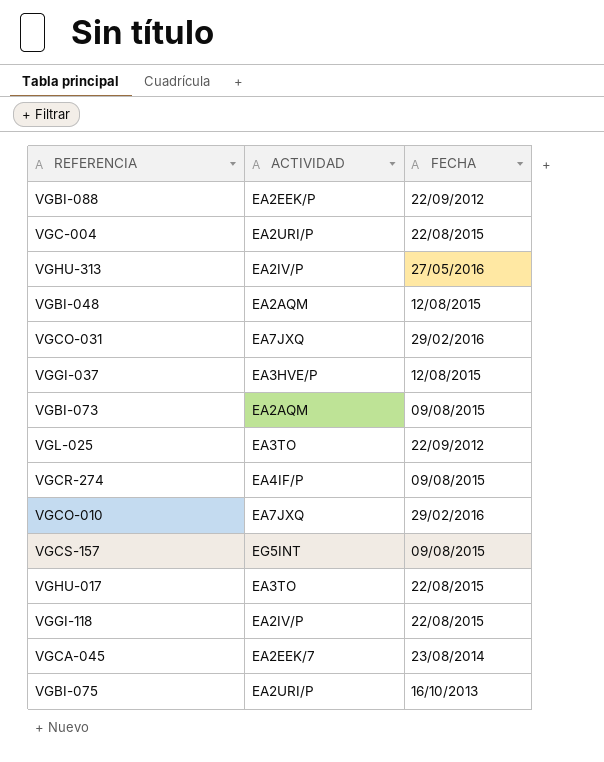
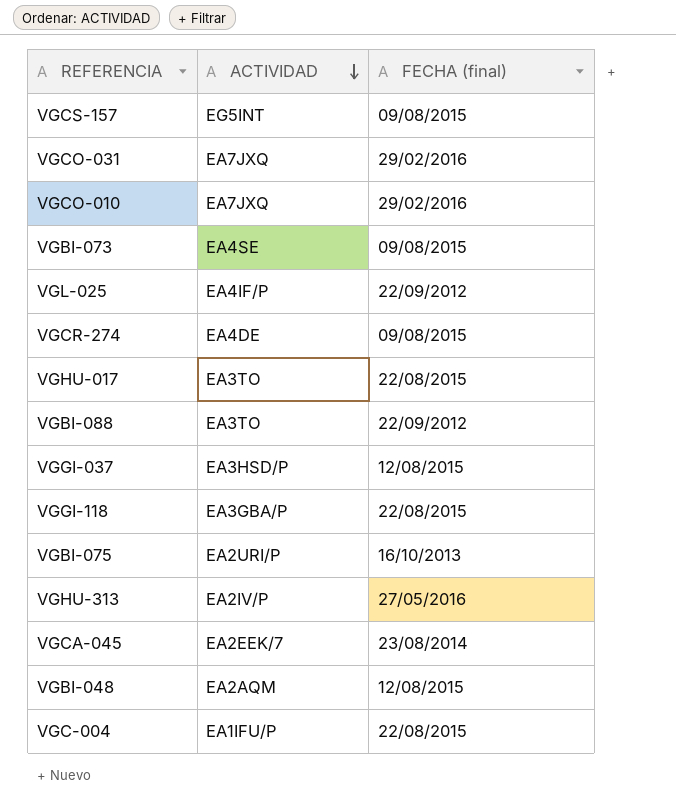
row order: none -> ACTIVIDAD descending
column name: FECHA -> FECHA (final)
VGBI-073 | ACTIVIDAD: EA2AQM -> EA4SE
VGL-025 | ACTIVIDAD: EA3TO -> EA4IF/P
VGCR-274 | ACTIVIDAD: EA4IF/P -> EA4DE
VGBI-088 | ACTIVIDAD: EA2EEK/P -> EA3TO
VGGI-037 | ACTIVIDAD: EA3HVE/P -> EA3HSD/P
VGGI-118 | ACTIVIDAD: EA2IV/P -> EA3GBA/P
VGC-004 | ACTIVIDAD: EA2URI/P -> EA1IFU/P

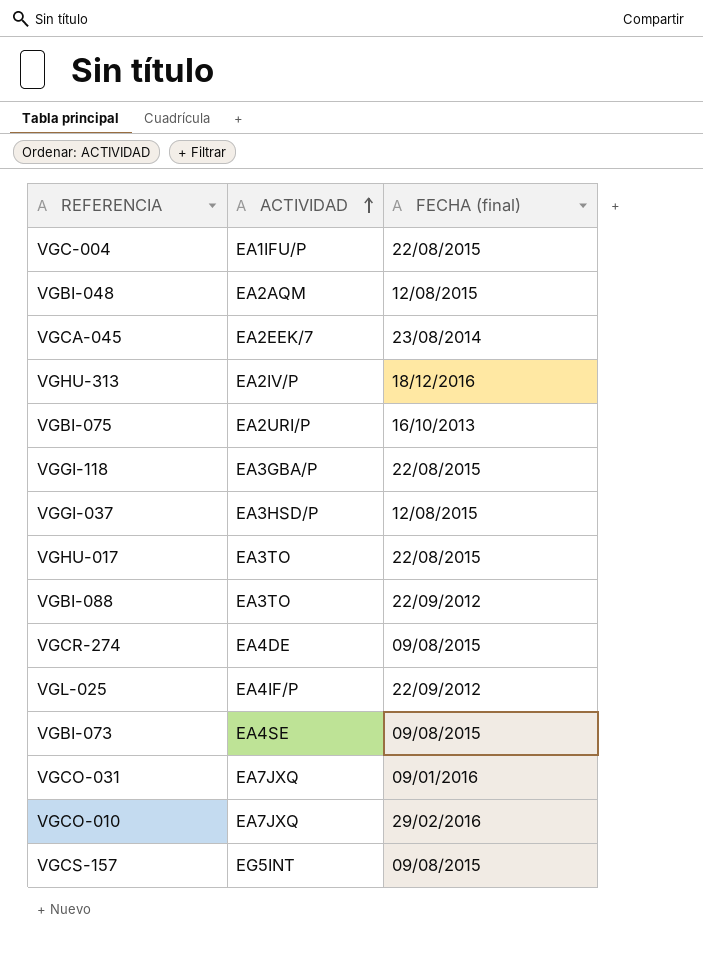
row order: ACTIVIDAD descending -> ACTIVIDAD ascending
VGHU-313 | FECHA (final): 27/05/2016 -> 18/12/2016
VGCO-031 | FECHA (final): 29/02/2016 -> 09/01/2016

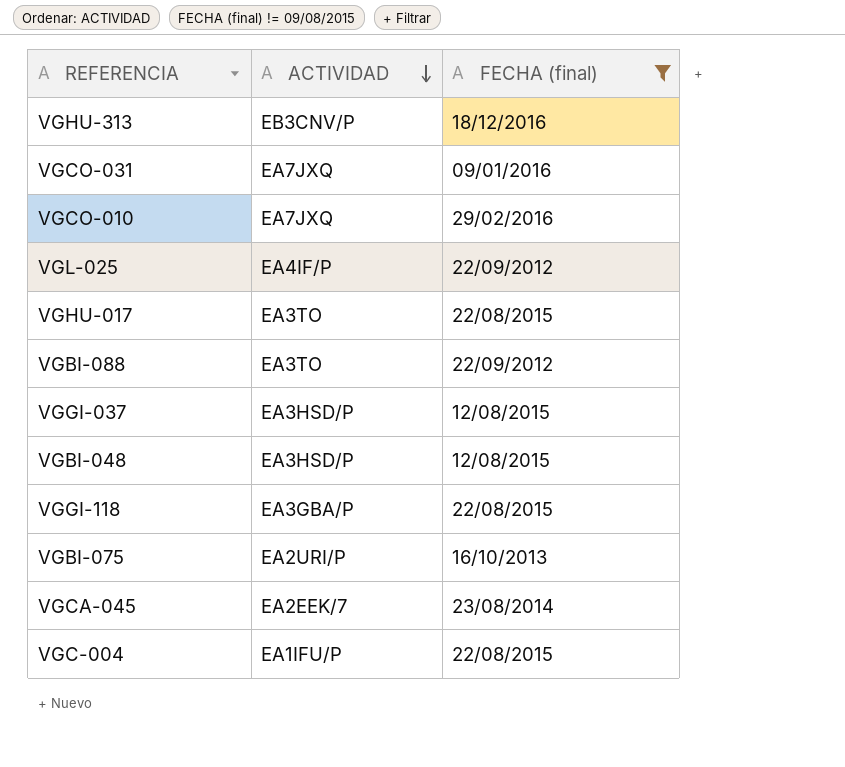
filter: none -> FECHA (final) != 09/08/2015
row order: ACTIVIDAD ascending -> ACTIVIDAD descending
VGHU-313 | ACTIVIDAD: EA2IV/P -> EB3CNV/P
VGBI-048 | ACTIVIDAD: EA2AQM -> EA3HSD/P

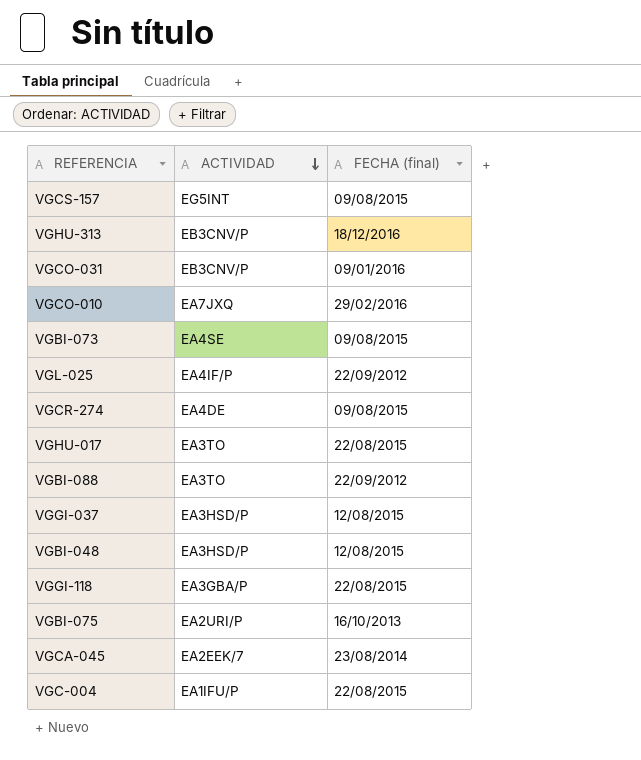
filter: FECHA (final) != 09/08/2015 -> none
VGCO-031 | ACTIVIDAD: EA7JXQ -> EB3CNV/P

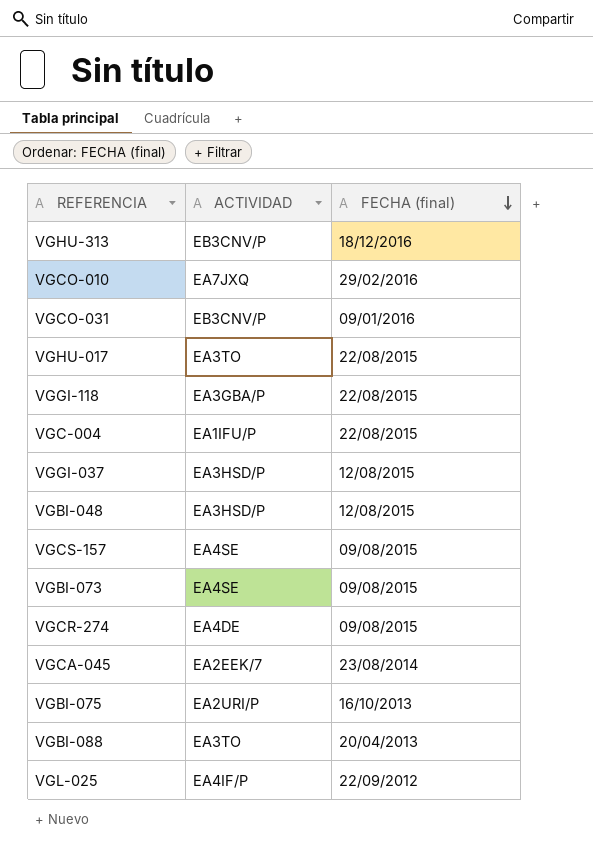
row order: ACTIVIDAD descending -> FECHA (final) descending
VGCS-157 | ACTIVIDAD: EG5INT -> EA4SE
VGBI-088 | FECHA (final): 22/09/2012 -> 20/04/2013

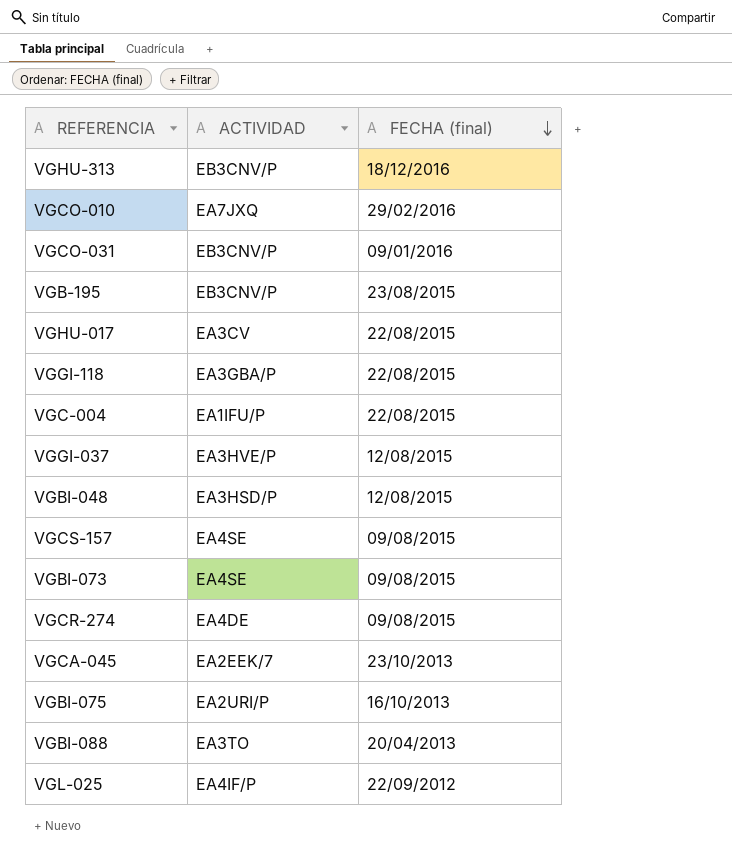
row VGB-195: none -> EB3CNV/P | 23/08/2015
VGHU-017 | ACTIVIDAD: EA3TO -> EA3CV
VGGI-037 | ACTIVIDAD: EA3HSD/P -> EA3HVE/P
VGCA-045 | FECHA (final): 23/08/2014 -> 23/10/2013

